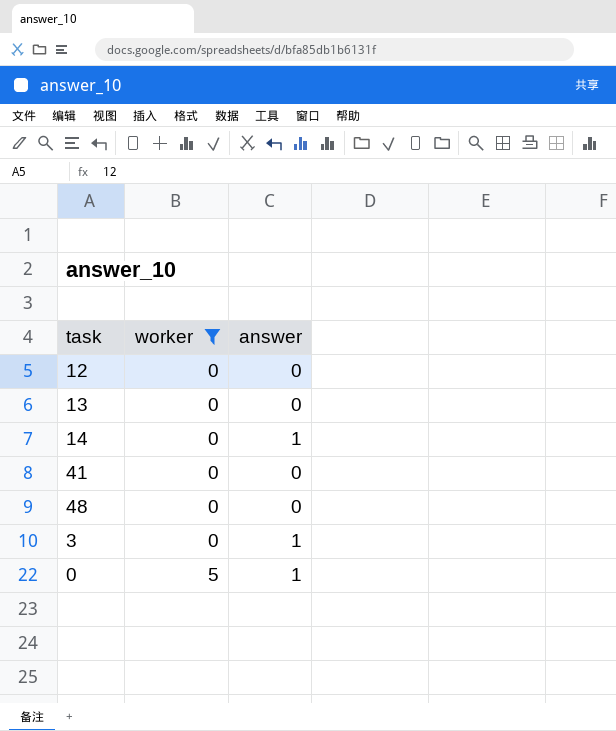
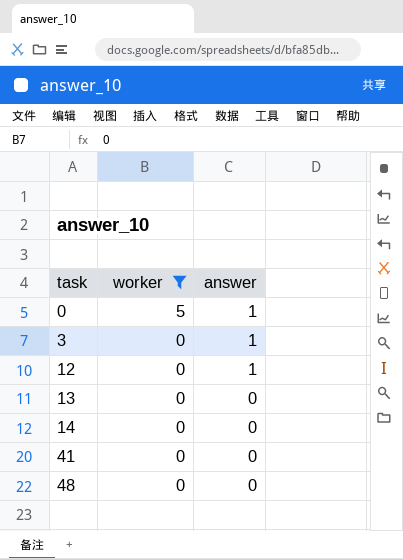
row order: worker ascending -> task ascending
12 | answer: 0 -> 1
14 | answer: 1 -> 0

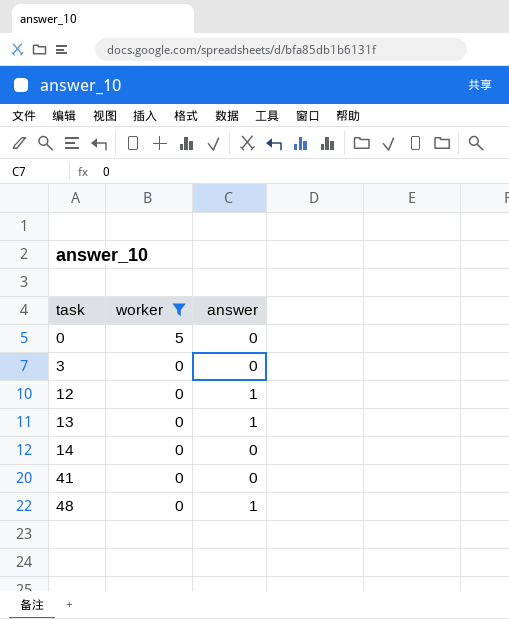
0 | answer: 1 -> 0
3 | answer: 1 -> 0
13 | answer: 0 -> 1
48 | answer: 0 -> 1

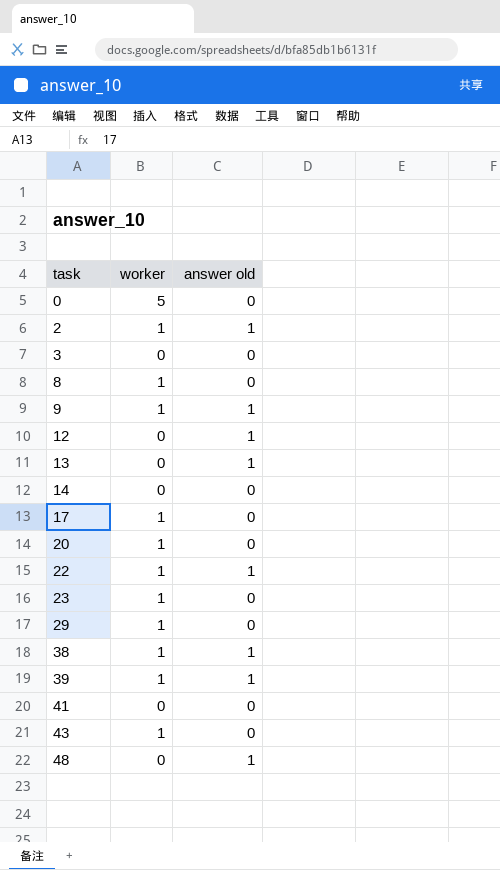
filter: worker != 1 -> none
column name: answer -> answer old

